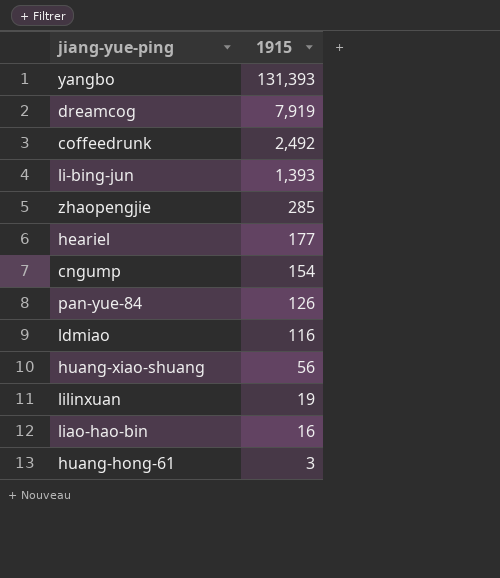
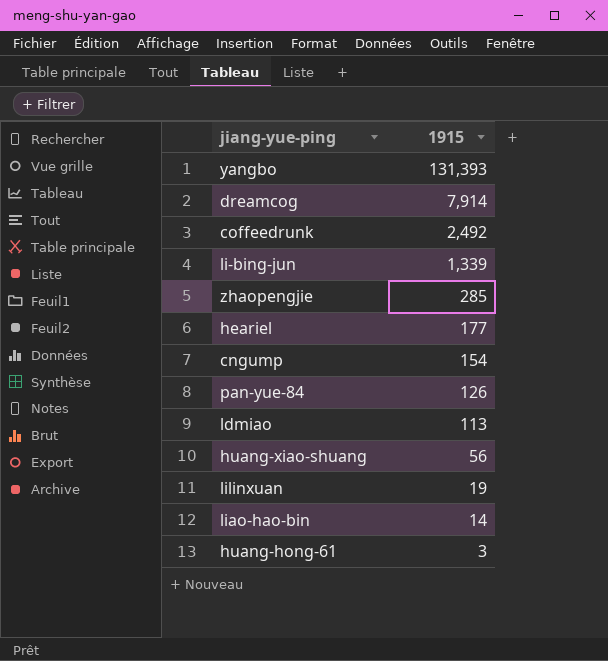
dreamcog | 1915: 7,919 -> 7,914
li-bing-jun | 1915: 1,393 -> 1,339
ldmiao | 1915: 116 -> 113
liao-hao-bin | 1915: 16 -> 14

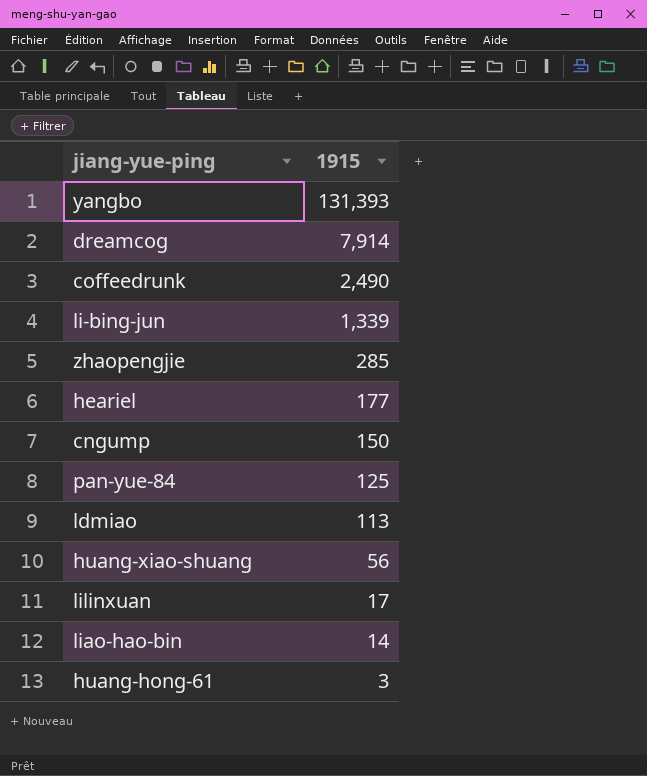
coffeedrunk | 1915: 2,492 -> 2,490
cngump | 1915: 154 -> 150
pan-yue-84 | 1915: 126 -> 125
lilinxuan | 1915: 19 -> 17

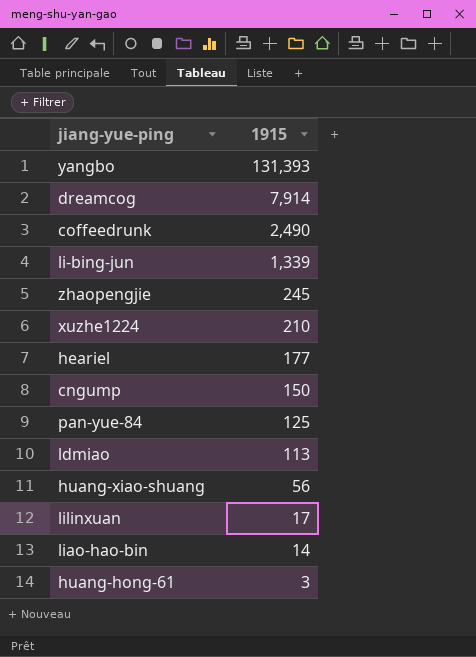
zhaopengjie | 1915: 285 -> 245
row xuzhe1224: none -> 210

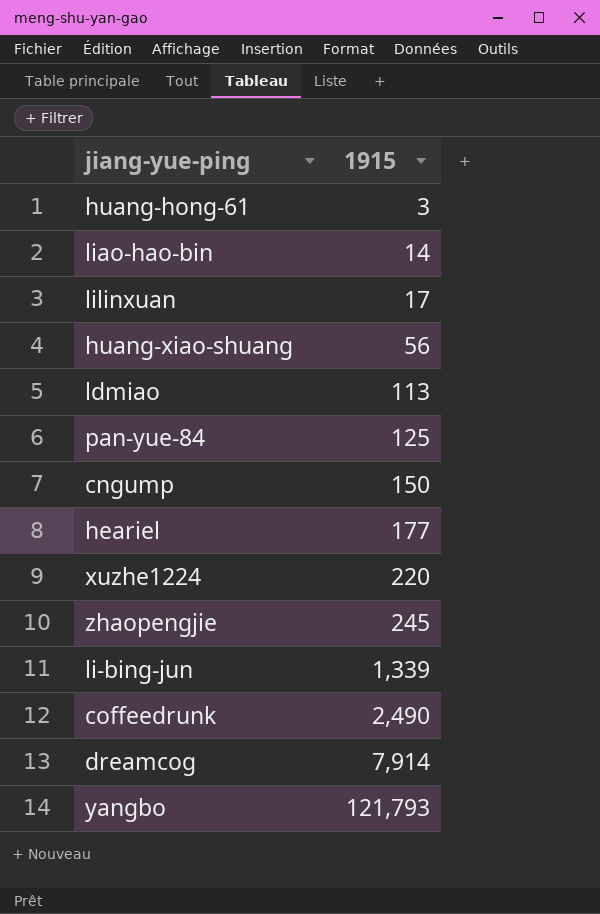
row order: 1915 descending -> 1915 ascending
xuzhe1224 | 1915: 210 -> 220
yangbo | 1915: 131,393 -> 121,793

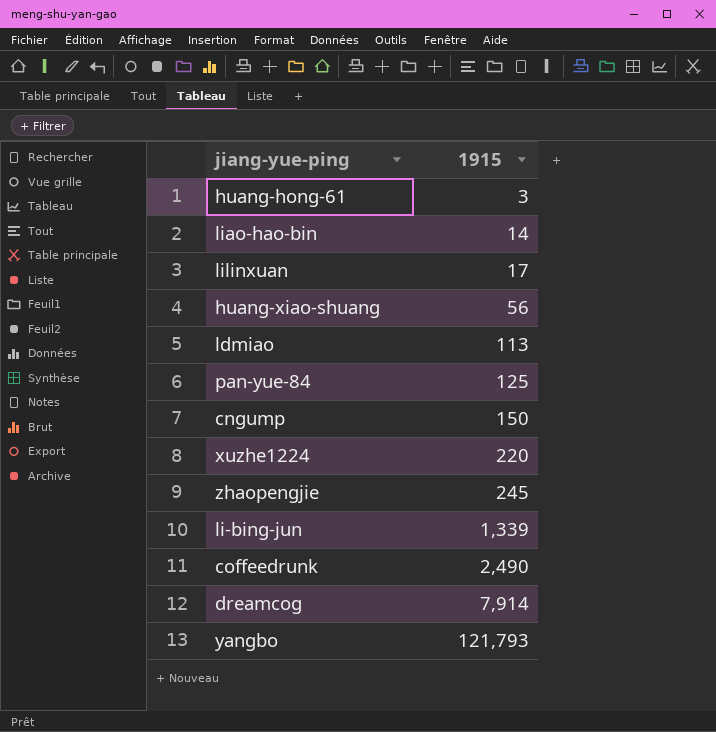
row heariel: 177 -> none

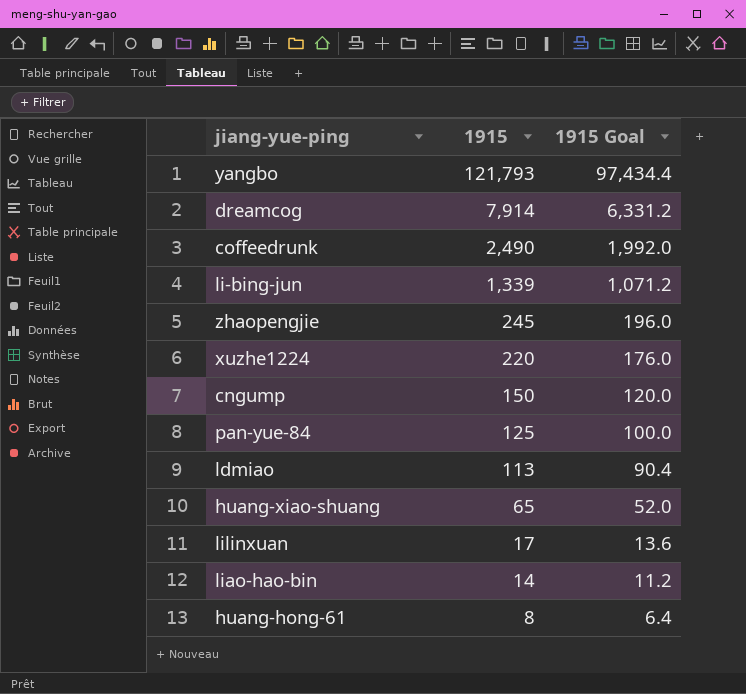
row order: 1915 ascending -> 1915 descending
column 1915 Goal | formula: none -> [1915] * 0.8
huang-xiao-shuang | 1915: 56 -> 65
huang-hong-61 | 1915: 3 -> 8

